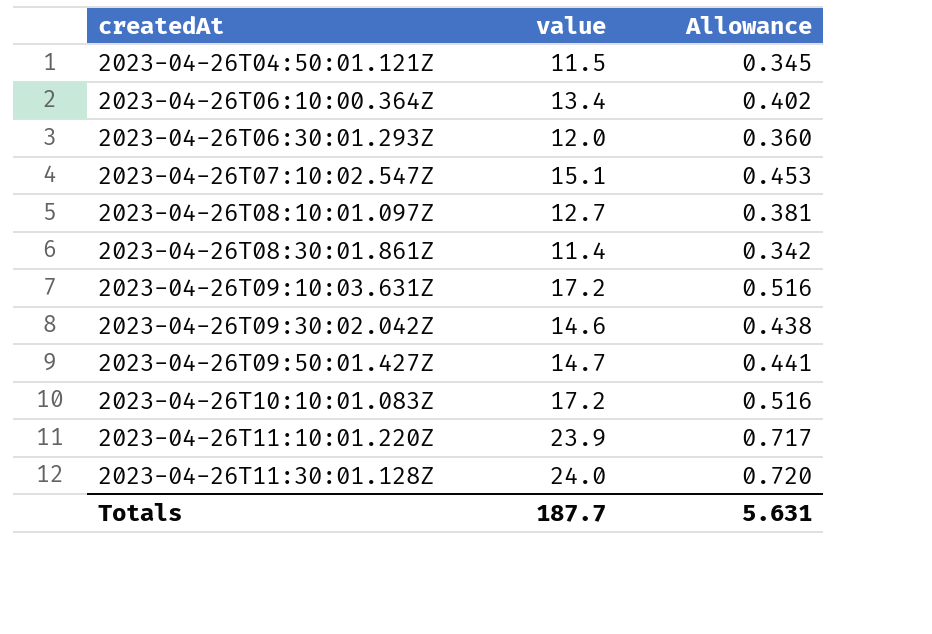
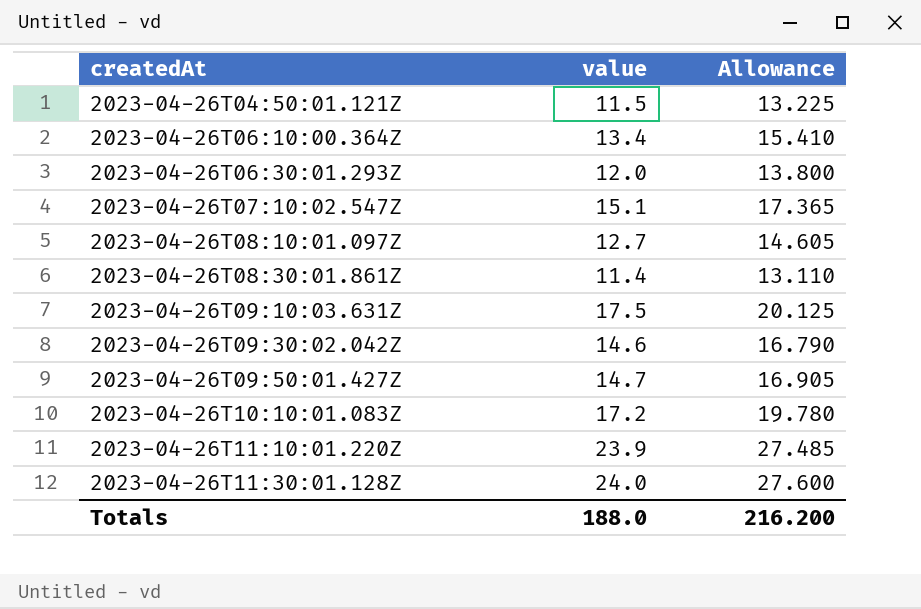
column Allowance | formula: [value] * 0.03 -> [value] * 1.15
2023-04-26T09:10:03.631Z | value: 17.2 -> 17.5
Totals | value: 187.7 -> 188.0
Totals | Allowance: 5.631 -> 216.200

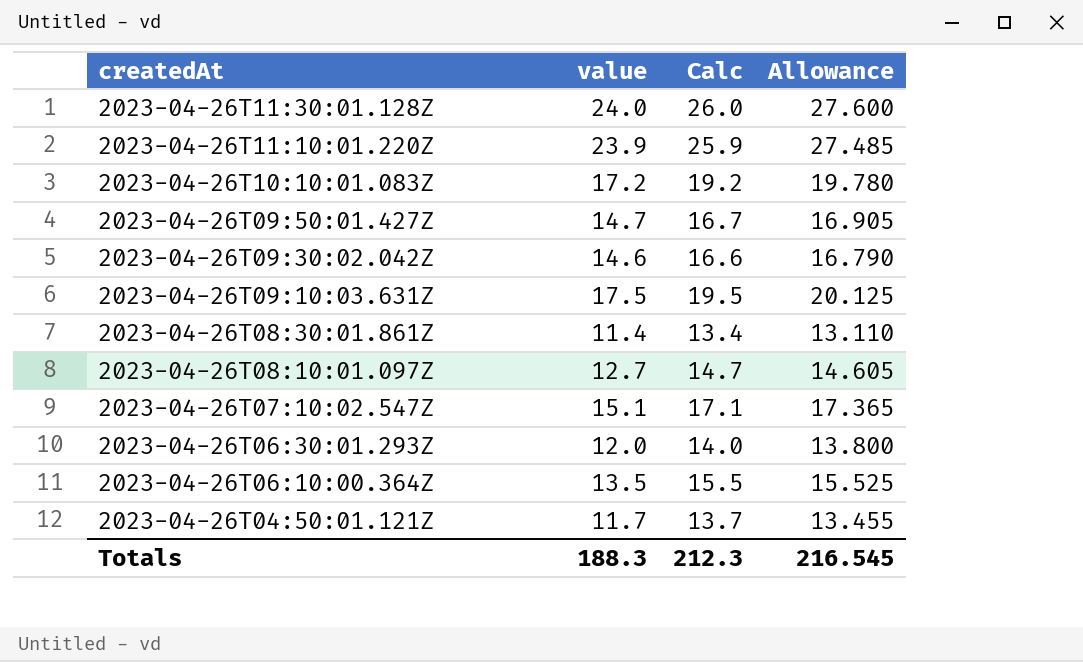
row order: createdAt ascending -> createdAt descending
column Calc | formula: none -> [value] + 2
2023-04-26T06:10:00.364Z | value: 13.4 -> 13.5
2023-04-26T06:10:00.364Z | Allowance: 15.410 -> 15.525
2023-04-26T04:50:01.121Z | value: 11.5 -> 11.7
2023-04-26T04:50:01.121Z | Allowance: 13.225 -> 13.455
Totals | value: 188.0 -> 188.3
Totals | Allowance: 216.200 -> 216.545

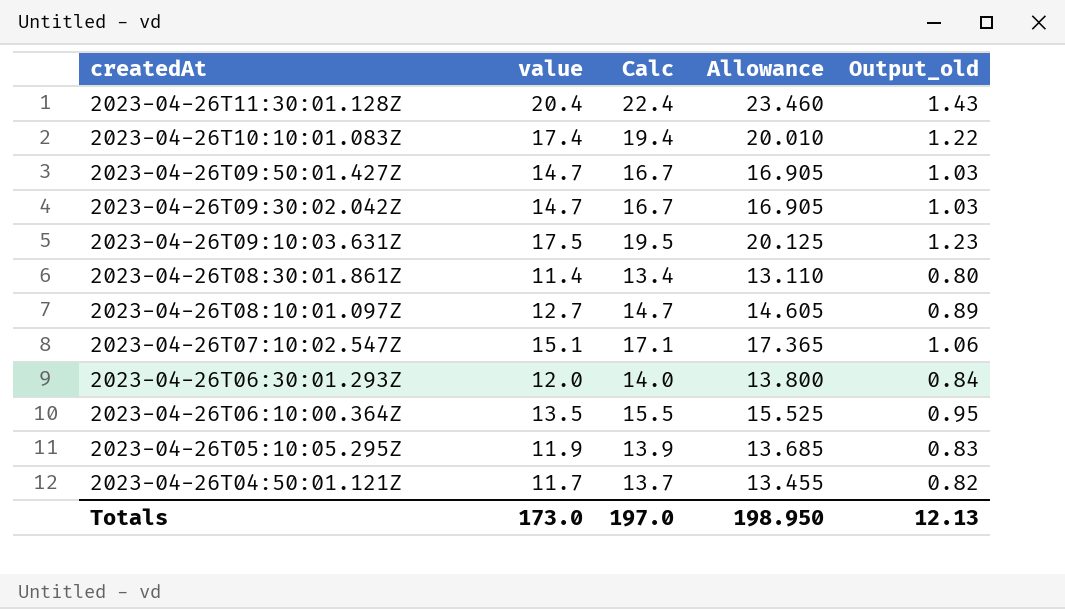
column Output_old | formula: none -> [value] * 0.07
row 2023-04-26T11:10:01.220Z: 23.9 | 25.9 | 27.485 -> none
2023-04-26T11:30:01.128Z | value: 24.0 -> 20.4
2023-04-26T11:30:01.128Z | Calc: 26.0 -> 22.4
2023-04-26T11:30:01.128Z | Allowance: 27.600 -> 23.460
2023-04-26T10:10:01.083Z | value: 17.2 -> 17.4
2023-04-26T10:10:01.083Z | Calc: 19.2 -> 19.4
2023-04-26T10:10:01.083Z | Allowance: 19.780 -> 20.010
2023-04-26T09:30:02.042Z | value: 14.6 -> 14.7
2023-04-26T09:30:02.042Z | Calc: 16.6 -> 16.7
2023-04-26T09:30:02.042Z | Allowance: 16.790 -> 16.905
row 2023-04-26T05:10:05.295Z: none -> 11.9 | 13.9 | 13.685 | 0.83
Totals | value: 188.3 -> 173.0
Totals | Calc: 212.3 -> 197.0
Totals | Allowance: 216.545 -> 198.950

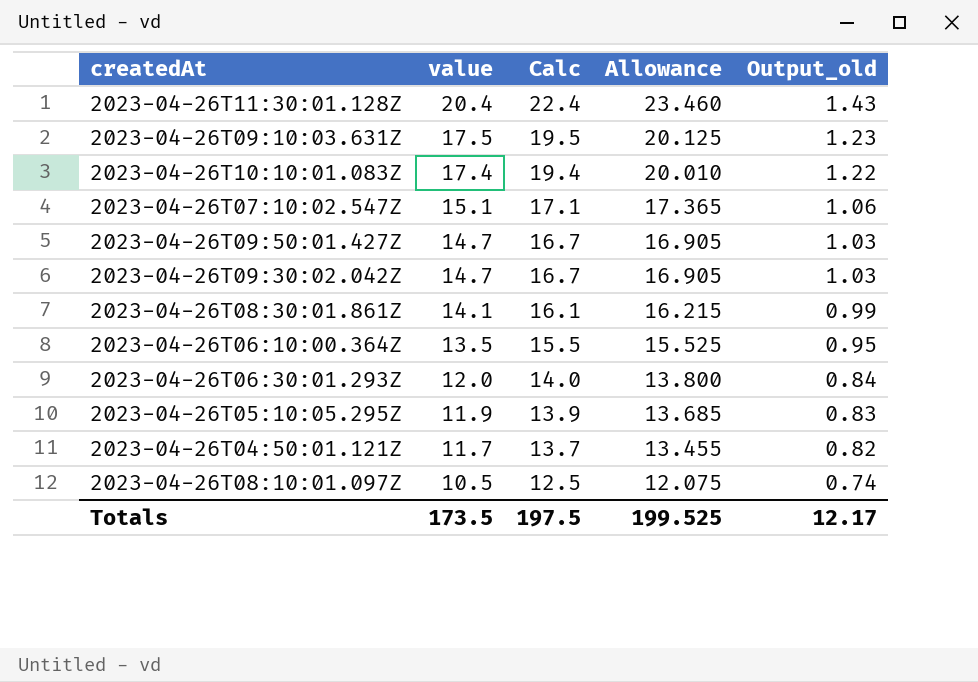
row order: createdAt descending -> value descending
2023-04-26T08:30:01.861Z | value: 11.4 -> 14.1
2023-04-26T08:30:01.861Z | Calc: 13.4 -> 16.1
2023-04-26T08:30:01.861Z | Allowance: 13.110 -> 16.215
2023-04-26T08:30:01.861Z | Output_old: 0.80 -> 0.99
2023-04-26T08:10:01.097Z | value: 12.7 -> 10.5
2023-04-26T08:10:01.097Z | Calc: 14.7 -> 12.5
2023-04-26T08:10:01.097Z | Allowance: 14.605 -> 12.075
2023-04-26T08:10:01.097Z | Output_old: 0.89 -> 0.74
Totals | value: 173.0 -> 173.5
Totals | Calc: 197.0 -> 197.5
Totals | Allowance: 198.950 -> 199.525
Totals | Output_old: 12.13 -> 12.17

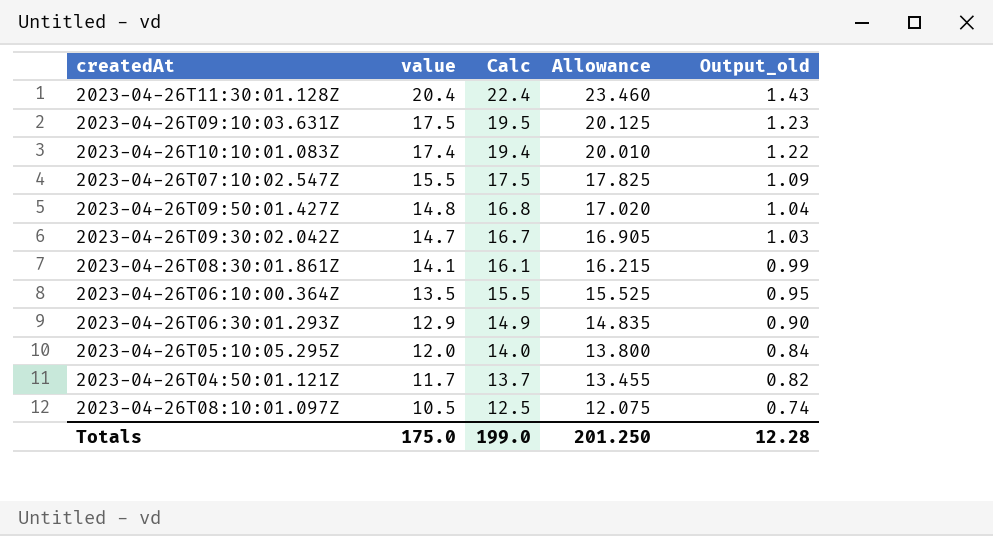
2023-04-26T07:10:02.547Z | value: 15.1 -> 15.5
2023-04-26T07:10:02.547Z | Calc: 17.1 -> 17.5
2023-04-26T07:10:02.547Z | Allowance: 17.365 -> 17.825
2023-04-26T07:10:02.547Z | Output_old: 1.06 -> 1.09
2023-04-26T09:50:01.427Z | value: 14.7 -> 14.8
2023-04-26T09:50:01.427Z | Calc: 16.7 -> 16.8
2023-04-26T09:50:01.427Z | Allowance: 16.905 -> 17.020
2023-04-26T09:50:01.427Z | Output_old: 1.03 -> 1.04
2023-04-26T06:30:01.293Z | value: 12.0 -> 12.9
2023-04-26T06:30:01.293Z | Calc: 14.0 -> 14.9
2023-04-26T06:30:01.293Z | Allowance: 13.800 -> 14.835
2023-04-26T06:30:01.293Z | Output_old: 0.84 -> 0.90
2023-04-26T05:10:05.295Z | value: 11.9 -> 12.0
2023-04-26T05:10:05.295Z | Calc: 13.9 -> 14.0
2023-04-26T05:10:05.295Z | Allowance: 13.685 -> 13.800
2023-04-26T05:10:05.295Z | Output_old: 0.83 -> 0.84
Totals | value: 173.5 -> 175.0
Totals | Calc: 197.5 -> 199.0
Totals | Allowance: 199.525 -> 201.250
Totals | Output_old: 12.17 -> 12.28

